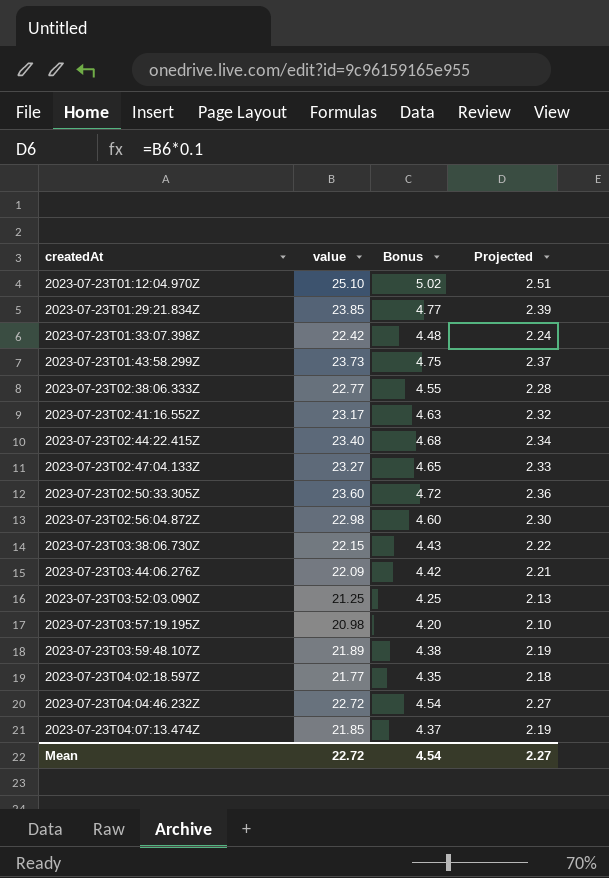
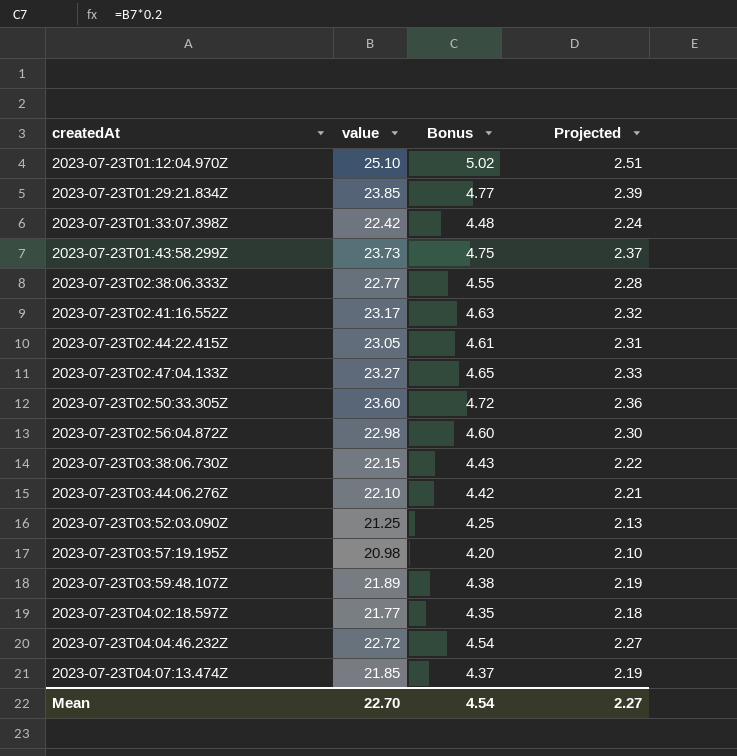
2023-07-23T02:44:22.415Z | value: 23.40 -> 23.05
2023-07-23T02:44:22.415Z | Bonus: 4.68 -> 4.61
2023-07-23T02:44:22.415Z | Projected: 2.34 -> 2.31
2023-07-23T03:44:06.276Z | value: 22.09 -> 22.10
Mean | value: 22.72 -> 22.70

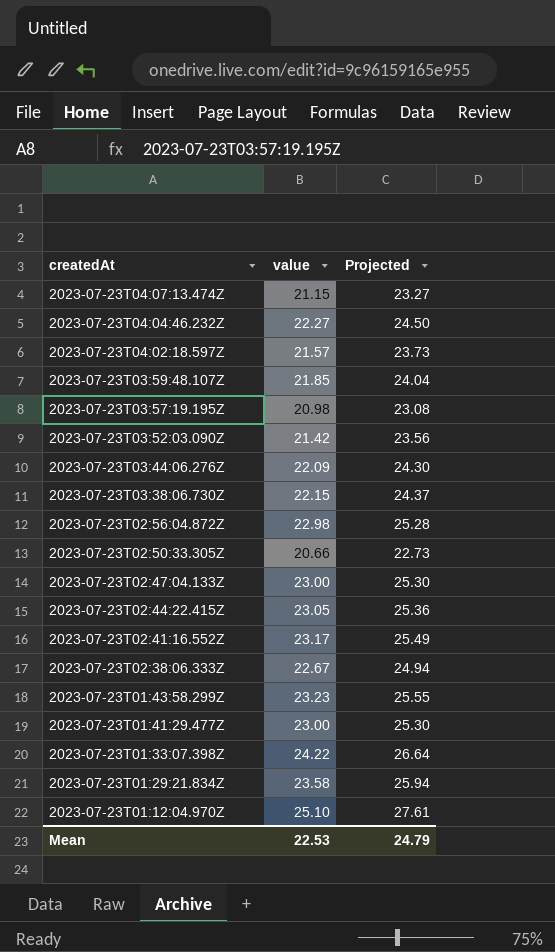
row order: createdAt ascending -> createdAt descending
column Bonus | formula: [value] * 0.2 -> none
column Projected | formula: [value] * 0.1 -> [value] * 1.1
2023-07-23T04:07:13.474Z | value: 21.85 -> 21.15
2023-07-23T04:04:46.232Z | value: 22.72 -> 22.27
2023-07-23T04:02:18.597Z | value: 21.77 -> 21.57
2023-07-23T03:59:48.107Z | value: 21.89 -> 21.85
2023-07-23T03:52:03.090Z | value: 21.25 -> 21.42
2023-07-23T03:44:06.276Z | value: 22.10 -> 22.09
2023-07-23T02:50:33.305Z | value: 23.60 -> 20.66
2023-07-23T02:47:04.133Z | value: 23.27 -> 23.00
2023-07-23T02:38:06.333Z | value: 22.77 -> 22.67
2023-07-23T01:43:58.299Z | value: 23.73 -> 23.23
row 2023-07-23T01:41:29.477Z: none -> 23.00 | 25.30
2023-07-23T01:33:07.398Z | value: 22.42 -> 24.22
2023-07-23T01:29:21.834Z | value: 23.85 -> 23.58
Mean | value: 22.70 -> 22.53
Mean | Projected: 2.27 -> 24.79

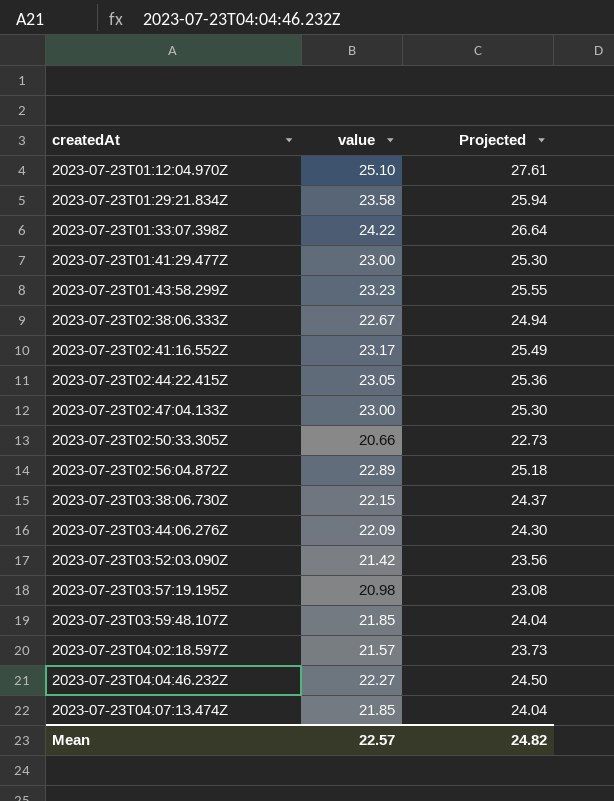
row order: createdAt descending -> createdAt ascending
2023-07-23T02:56:04.872Z | value: 22.98 -> 22.89
2023-07-23T02:56:04.872Z | Projected: 25.28 -> 25.18
2023-07-23T04:07:13.474Z | value: 21.15 -> 21.85
2023-07-23T04:07:13.474Z | Projected: 23.27 -> 24.04
Mean | value: 22.53 -> 22.57
Mean | Projected: 24.79 -> 24.82

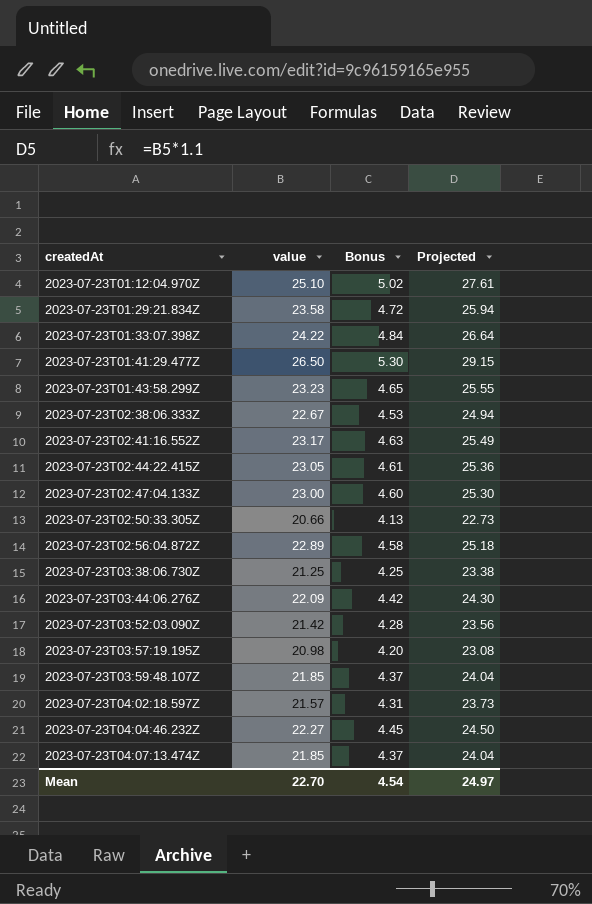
column Bonus | formula: none -> [value] * 0.2
2023-07-23T01:41:29.477Z | value: 23.00 -> 26.50
2023-07-23T01:41:29.477Z | Projected: 25.30 -> 29.15
2023-07-23T03:38:06.730Z | value: 22.15 -> 21.25
2023-07-23T03:38:06.730Z | Projected: 24.37 -> 23.38
Mean | value: 22.57 -> 22.70
Mean | Projected: 24.82 -> 24.97

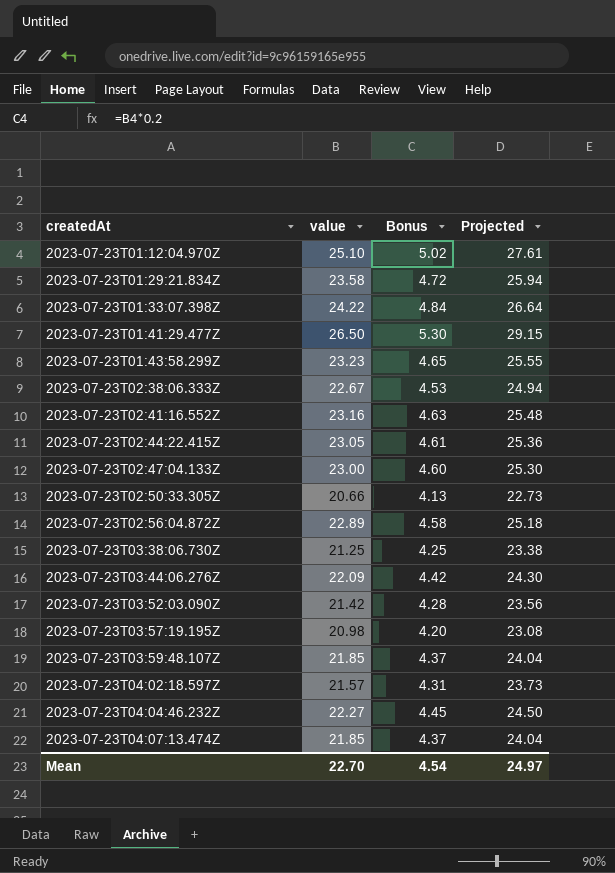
2023-07-23T02:41:16.552Z | value: 23.17 -> 23.16
2023-07-23T02:41:16.552Z | Projected: 25.49 -> 25.48

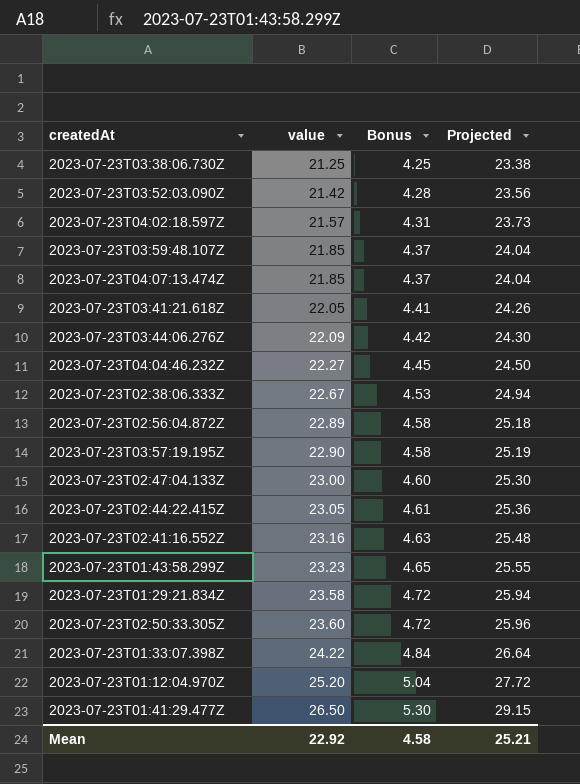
row order: createdAt ascending -> value ascending
row 2023-07-23T03:41:21.618Z: none -> 22.05 | 4.41 | 24.26
2023-07-23T03:57:19.195Z | value: 20.98 -> 22.90
2023-07-23T03:57:19.195Z | Bonus: 4.20 -> 4.58
2023-07-23T03:57:19.195Z | Projected: 23.08 -> 25.19
2023-07-23T02:50:33.305Z | value: 20.66 -> 23.60
2023-07-23T02:50:33.305Z | Bonus: 4.13 -> 4.72
2023-07-23T02:50:33.305Z | Projected: 22.73 -> 25.96
2023-07-23T01:12:04.970Z | value: 25.10 -> 25.20
2023-07-23T01:12:04.970Z | Bonus: 5.02 -> 5.04
2023-07-23T01:12:04.970Z | Projected: 27.61 -> 27.72
Mean | value: 22.70 -> 22.92
Mean | Bonus: 4.54 -> 4.58
Mean | Projected: 24.97 -> 25.21

